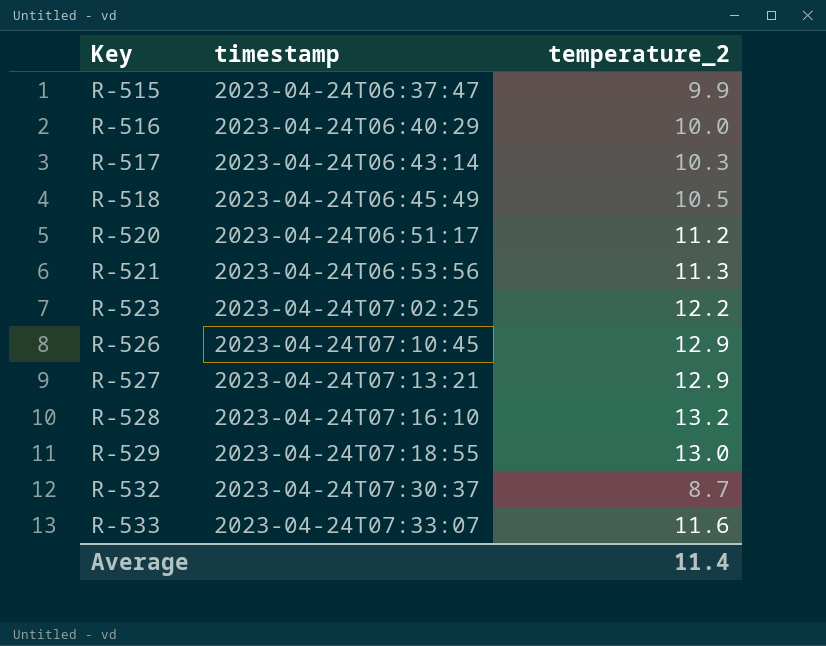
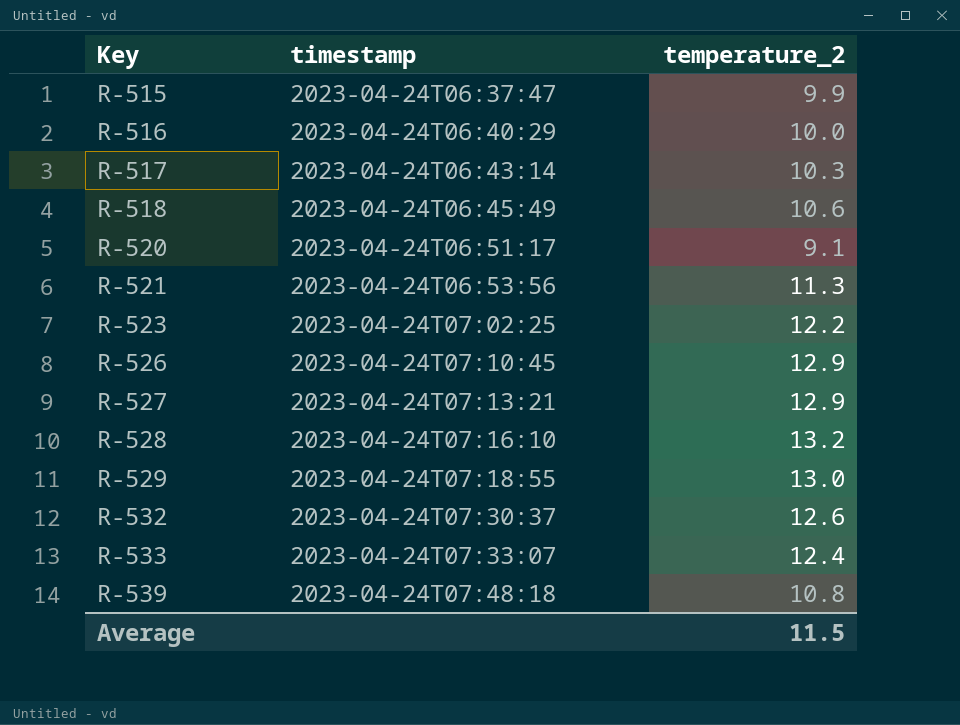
R-518 | temperature_2: 10.5 -> 10.6
R-520 | temperature_2: 11.2 -> 9.1
R-532 | temperature_2: 8.7 -> 12.6
R-533 | temperature_2: 11.6 -> 12.4
row R-539: none -> 2023-04-24T07:48:18 | 10.8
Average | temperature_2: 11.4 -> 11.5

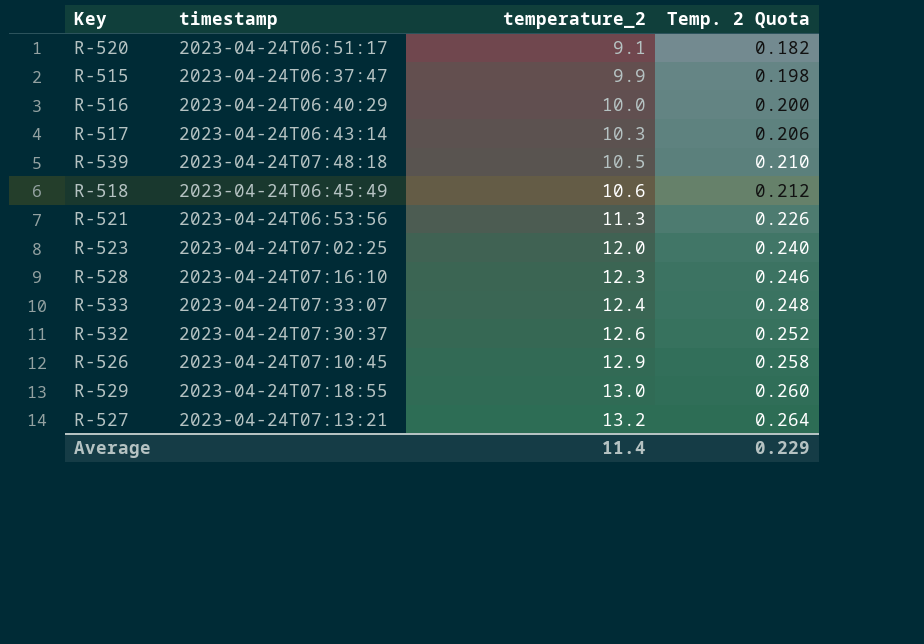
row order: Key ascending -> temperature_2 ascending
column Temp. 2 Quota | formula: none -> [temperature_2] * 0.02
R-539 | temperature_2: 10.8 -> 10.5
R-523 | temperature_2: 12.2 -> 12.0
R-528 | temperature_2: 13.2 -> 12.3
R-527 | temperature_2: 12.9 -> 13.2
Average | temperature_2: 11.5 -> 11.4

